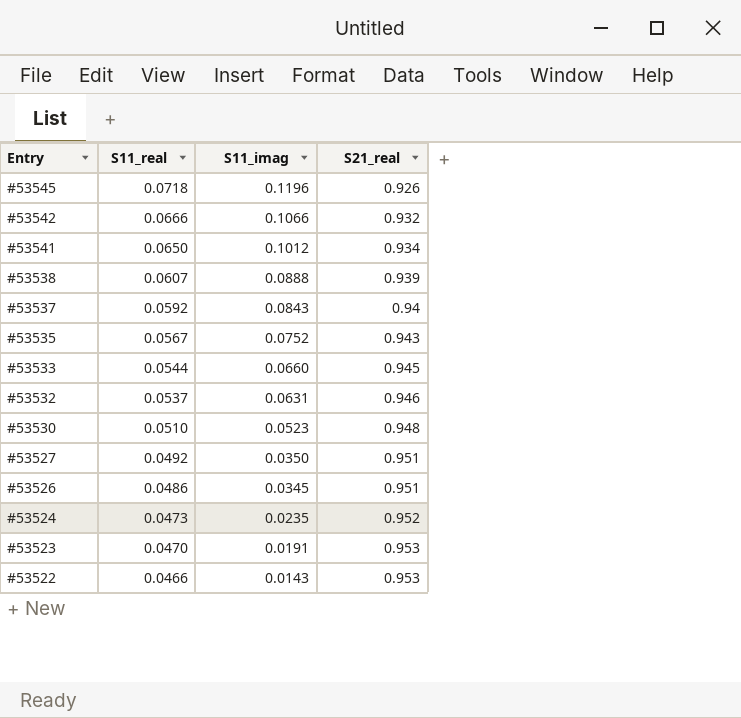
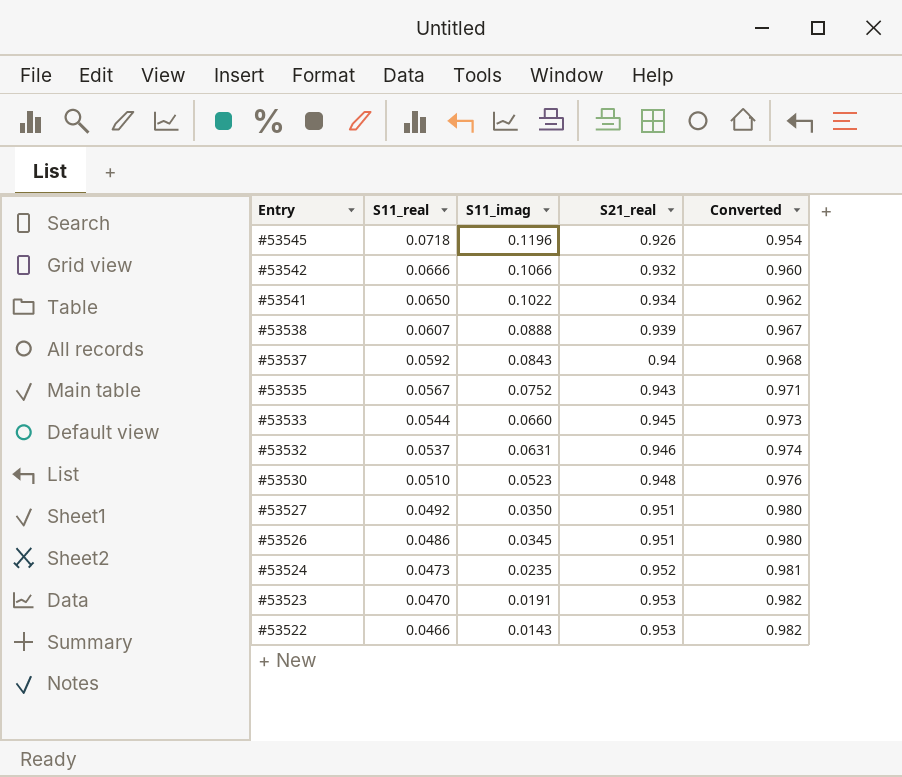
column Converted | formula: none -> [S21_real] * 1.03
#53541 | S11_imag: 0.1012 -> 0.1022

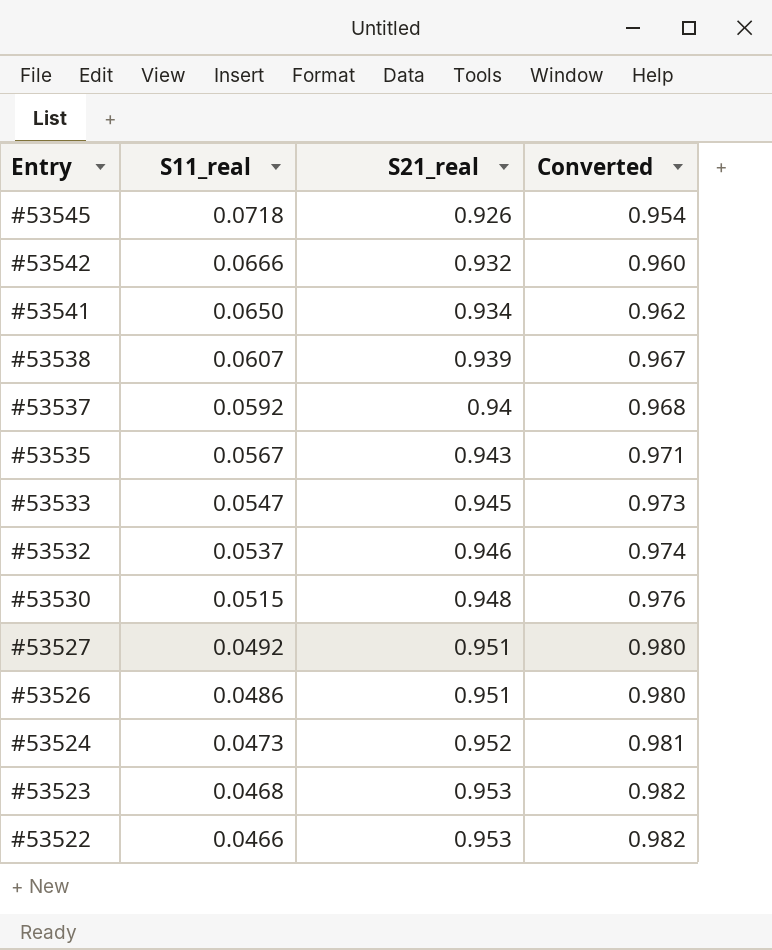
column S11_imag | position: 3 -> none
#53533 | S11_real: 0.0544 -> 0.0547
#53530 | S11_real: 0.0510 -> 0.0515
#53523 | S11_real: 0.0470 -> 0.0468

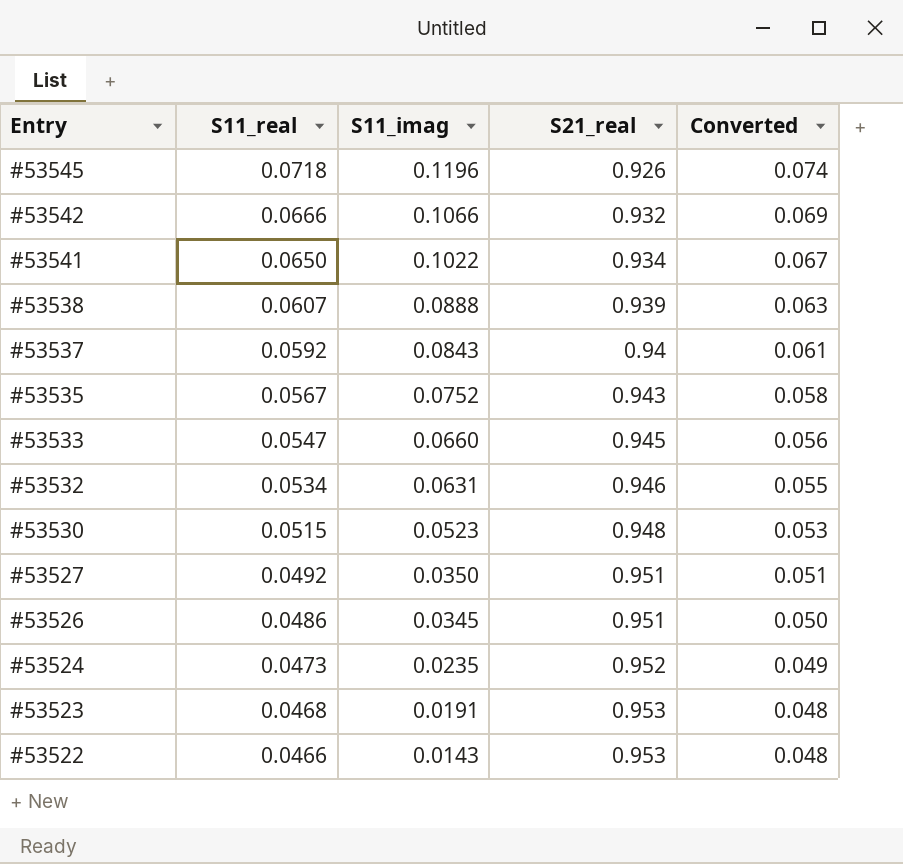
column S11_imag | position: none -> 3
column Converted | formula: [S21_real] * 1.03 -> [S11_real] * 1.03
#53532 | S11_real: 0.0537 -> 0.0534

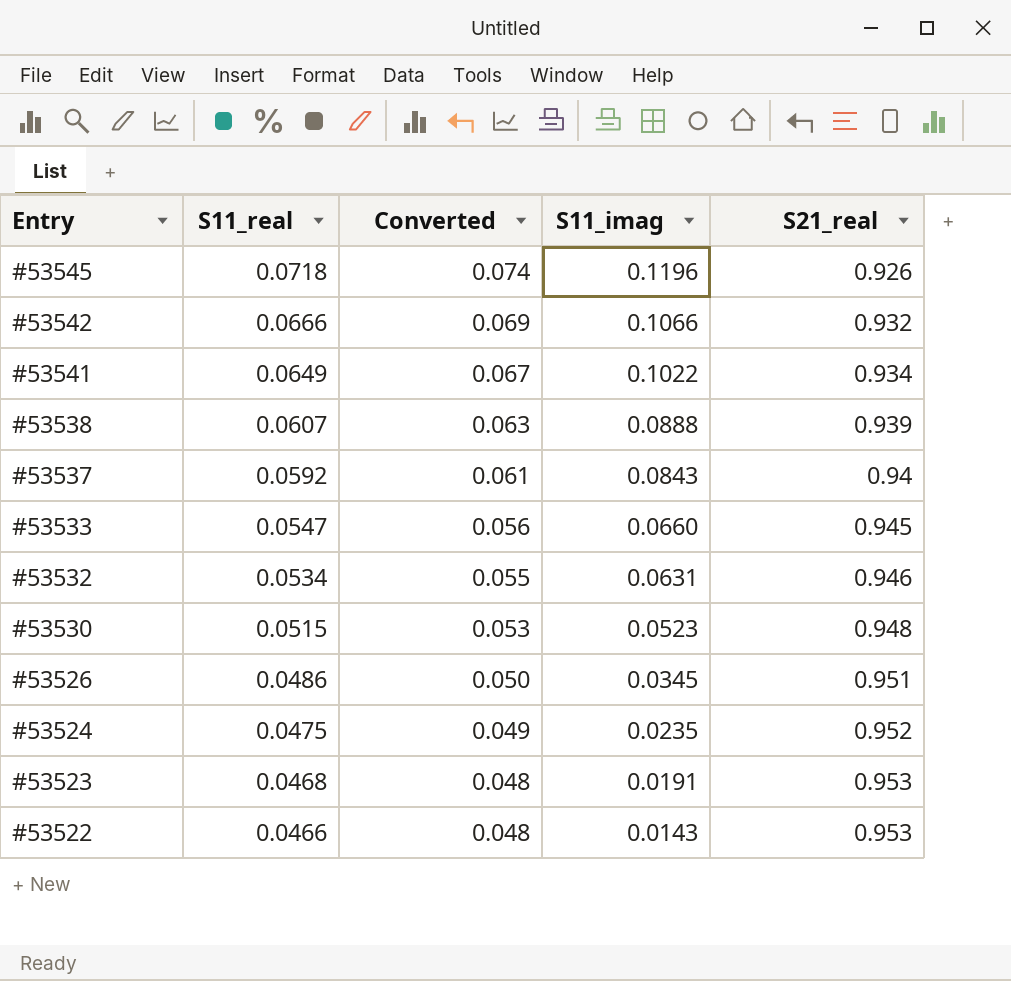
column Converted | position: 5 -> 3
row #53535: 0.0567 | 0.0752 | 0.943 | 0.058 -> none
row #53527: 0.0492 | 0.0350 | 0.951 | 0.051 -> none
#53541 | S11_real: 0.0650 -> 0.0649
#53524 | S11_real: 0.0473 -> 0.0475

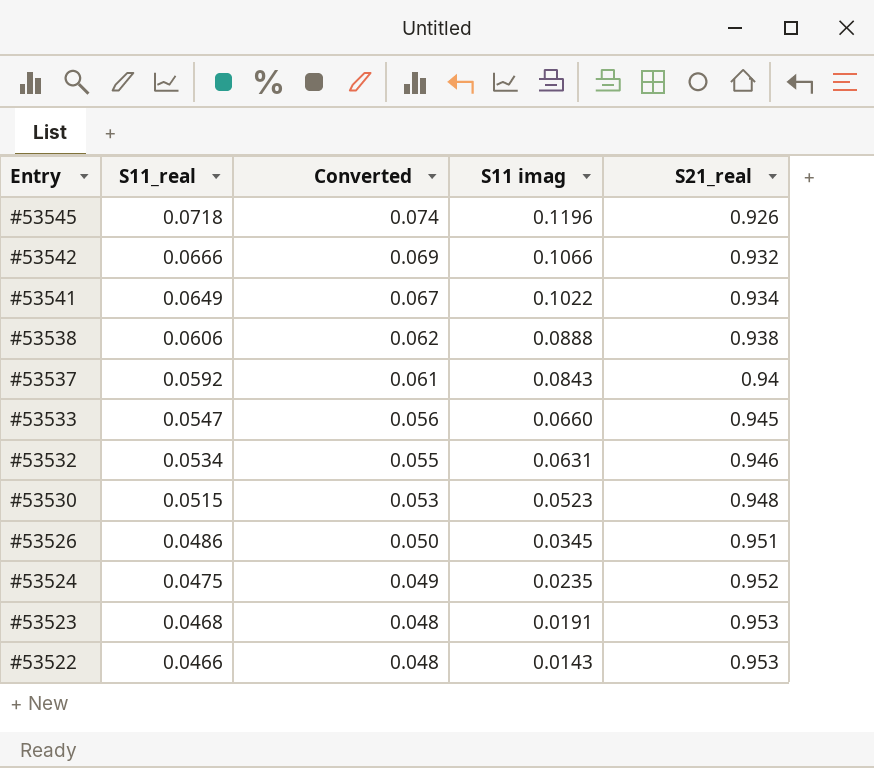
column name: S11_imag -> S11 imag
#53538 | S11_real: 0.0607 -> 0.0606
#53538 | Converted: 0.063 -> 0.062
#53538 | S21_real: 0.939 -> 0.938

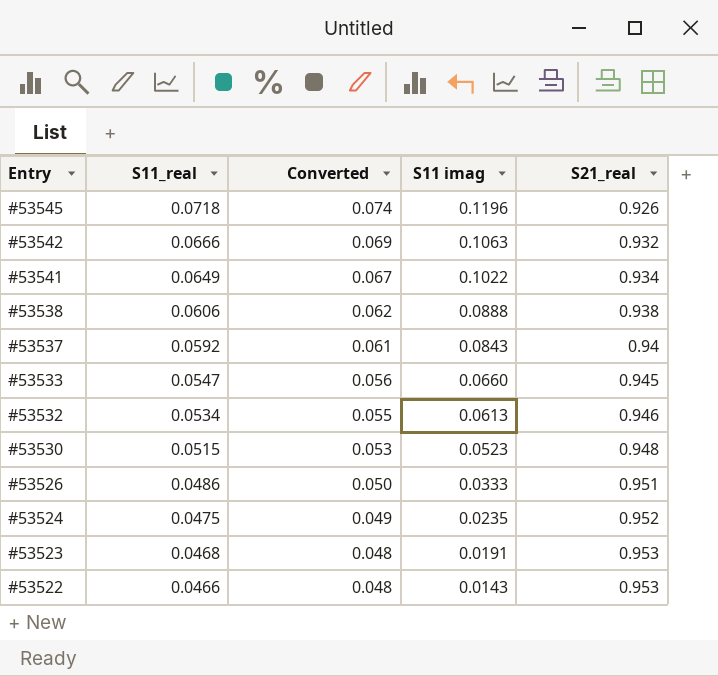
#53542 | S11 imag: 0.1066 -> 0.1063
#53532 | S11 imag: 0.0631 -> 0.0613
#53526 | S11 imag: 0.0345 -> 0.0333

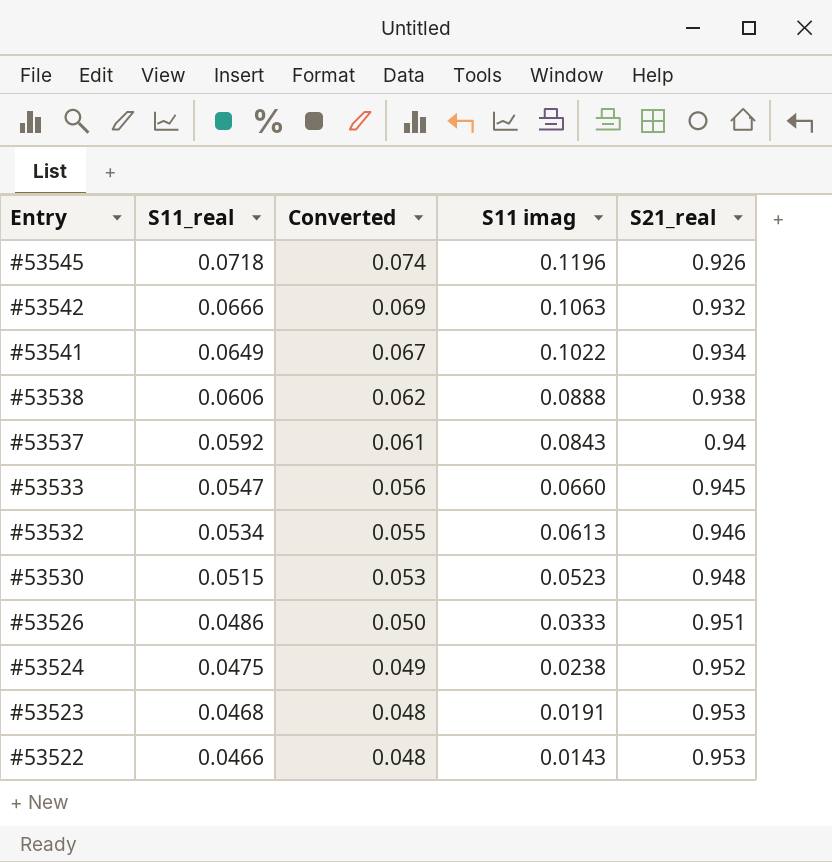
#53524 | S11 imag: 0.0235 -> 0.0238

